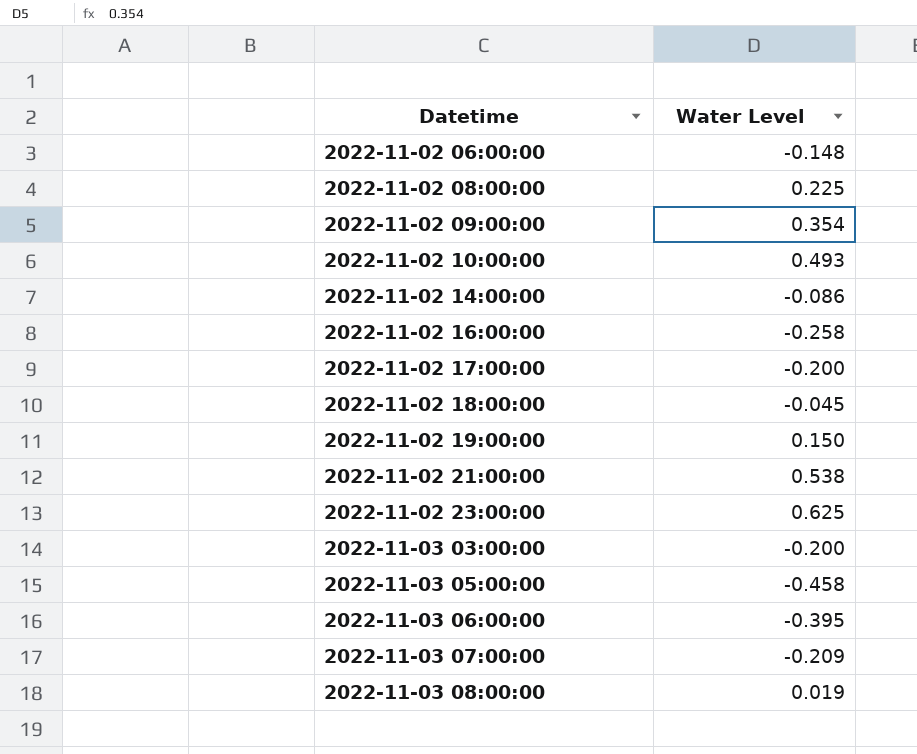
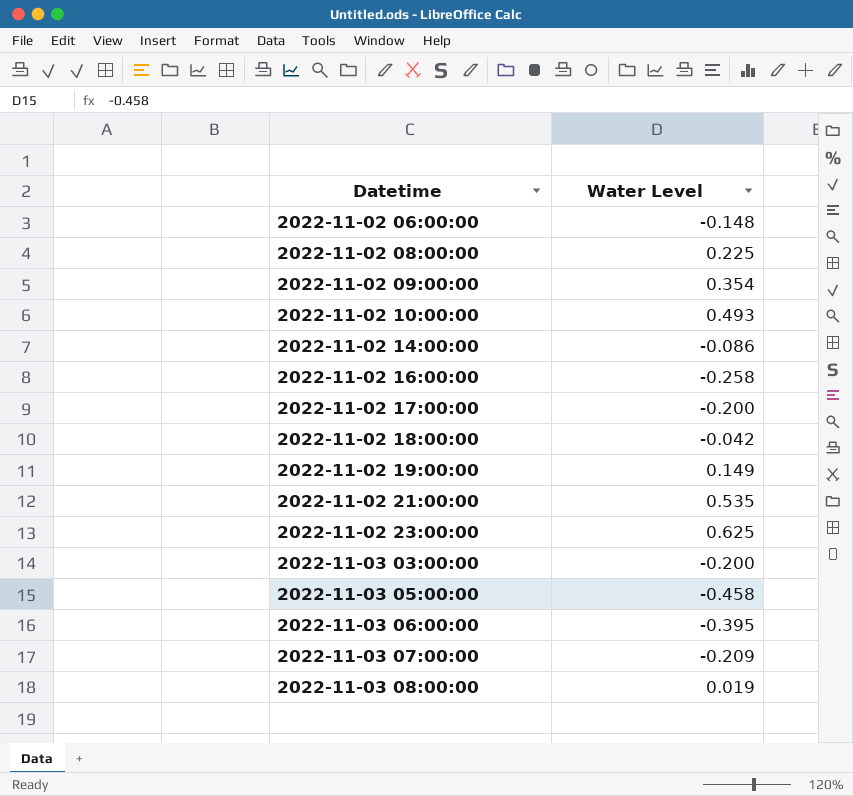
2022-11-02 18:00:00 | Water Level: -0.045 -> -0.042
2022-11-02 19:00:00 | Water Level: 0.150 -> 0.149
2022-11-02 21:00:00 | Water Level: 0.538 -> 0.535

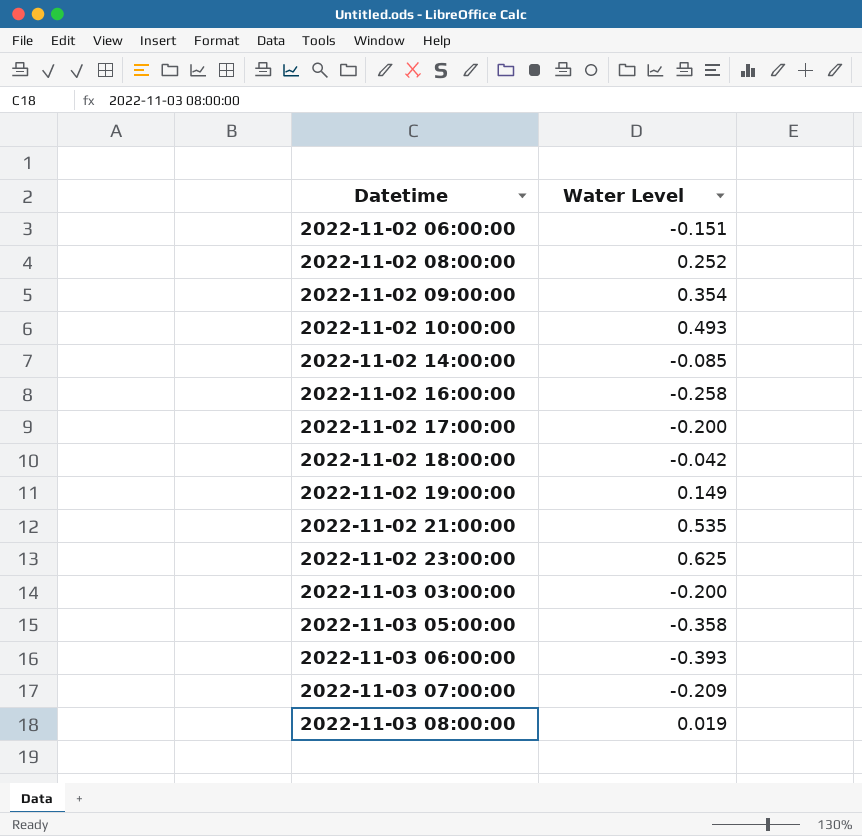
2022-11-02 06:00:00 | Water Level: -0.148 -> -0.151
2022-11-02 08:00:00 | Water Level: 0.225 -> 0.252
2022-11-02 14:00:00 | Water Level: -0.086 -> -0.085
2022-11-03 05:00:00 | Water Level: -0.458 -> -0.358
2022-11-03 06:00:00 | Water Level: -0.395 -> -0.393

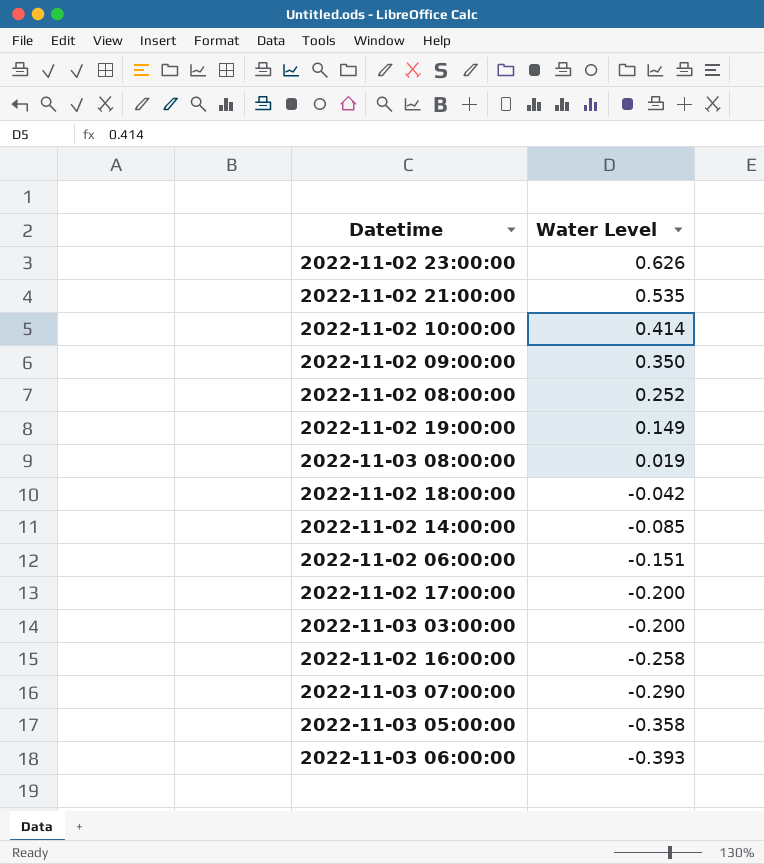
row order: Datetime ascending -> Water Level descending
2022-11-02 23:00:00 | Water Level: 0.625 -> 0.626
2022-11-02 10:00:00 | Water Level: 0.493 -> 0.414
2022-11-02 09:00:00 | Water Level: 0.354 -> 0.350
2022-11-03 07:00:00 | Water Level: -0.209 -> -0.290

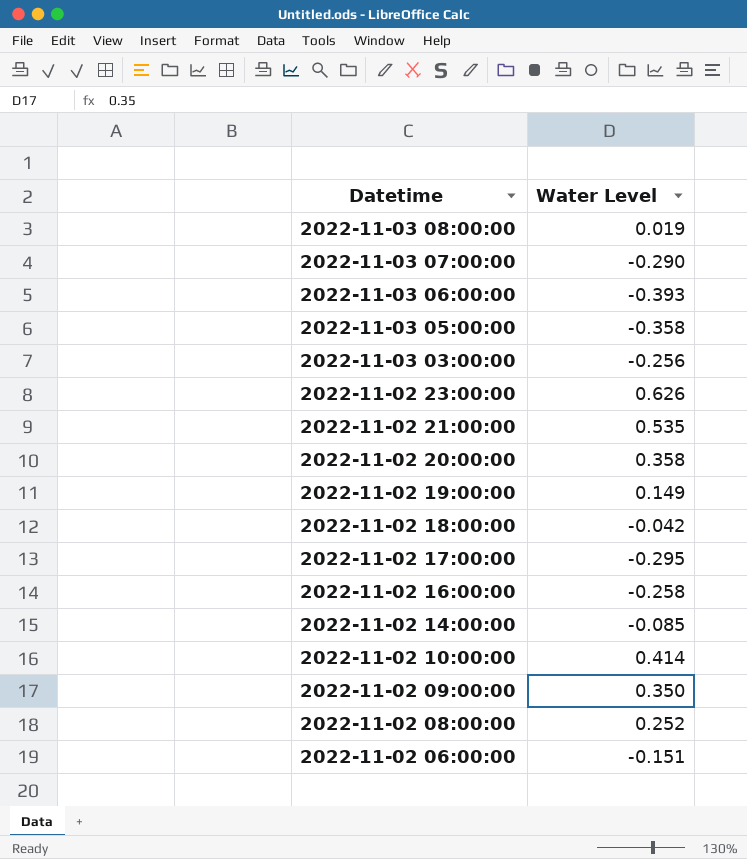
row order: Water Level descending -> Datetime descending
2022-11-03 03:00:00 | Water Level: -0.200 -> -0.256
row 2022-11-02 20:00:00: none -> 0.358
2022-11-02 17:00:00 | Water Level: -0.200 -> -0.295

